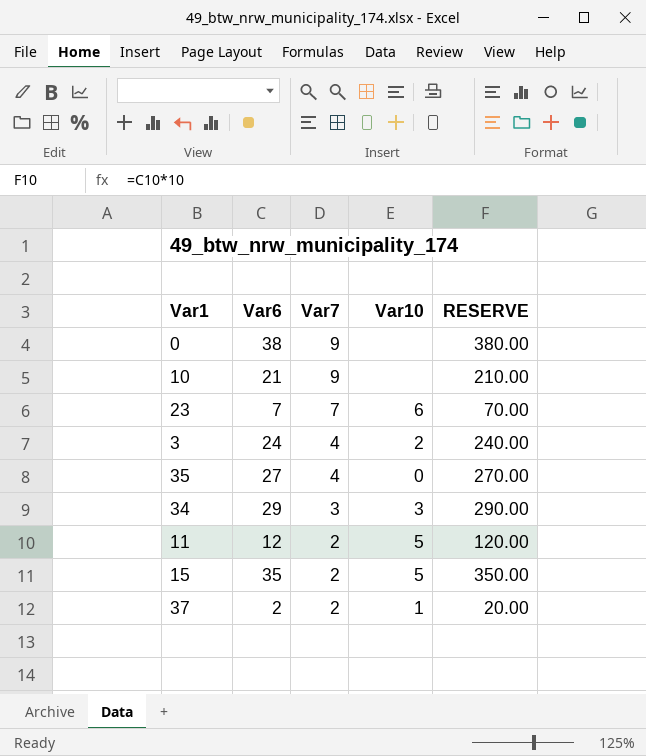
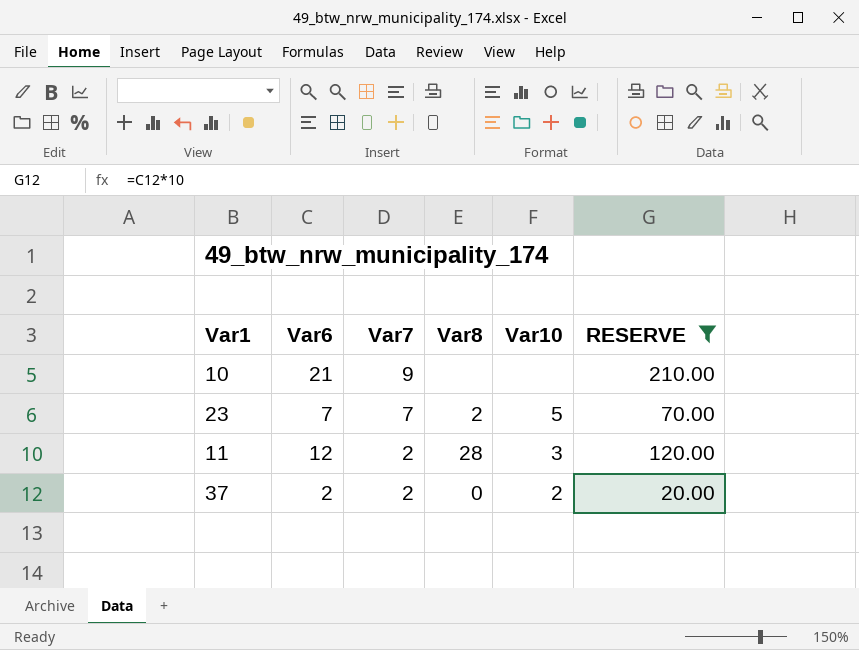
filter: none -> RESERVE <= 210.00
column Var8 | position: none -> 4
23 | Var10: 6 -> 5
11 | Var10: 5 -> 3
37 | Var10: 1 -> 2

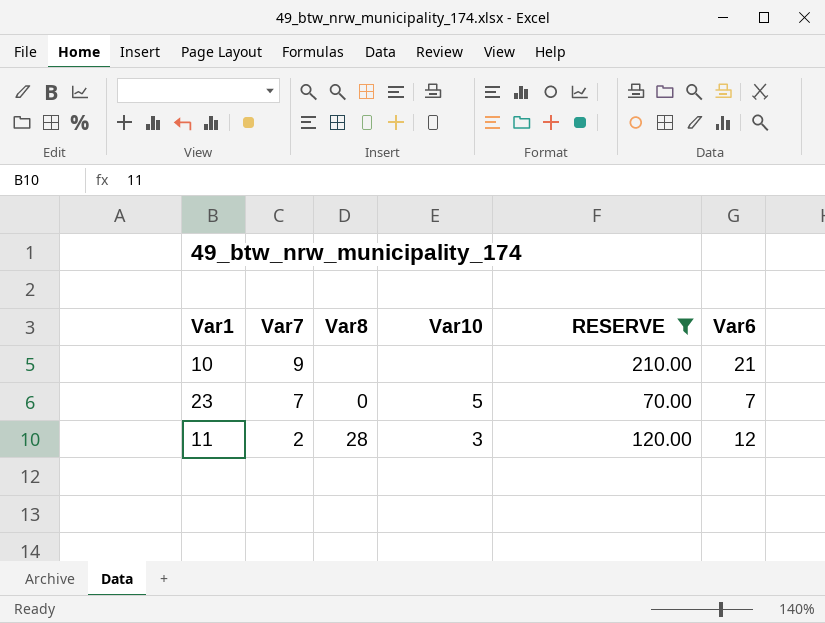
column Var6 | position: 2 -> 6
row 37: 2 | 2 | 0 | 2 | 20.00 -> none
23 | Var8: 2 -> 0

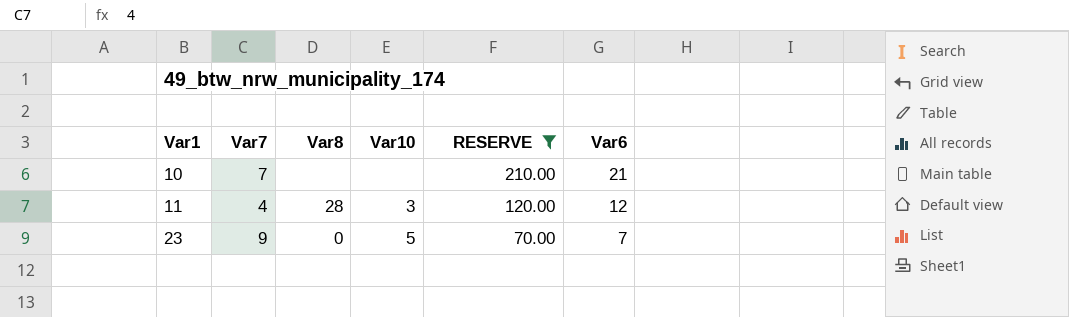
row order: Var7 descending -> Var1 ascending
10 | Var7: 9 -> 7
11 | Var7: 2 -> 4
23 | Var7: 7 -> 9

